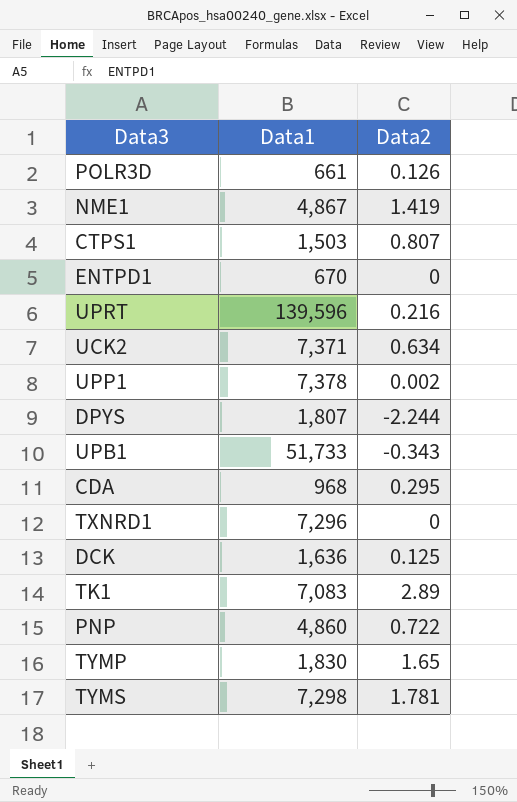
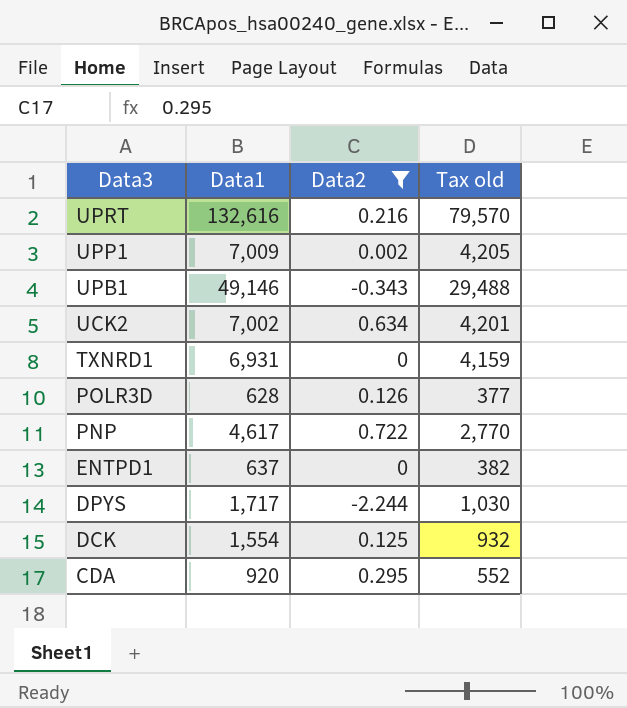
filter: none -> Data2 <= 0.722
row order: none -> Data3 descending
column Tax old | formula: none -> [Data1] * 0.6
UPRT | Data1: 139,596 -> 132,616
UPP1 | Data1: 7,378 -> 7,009
UPB1 | Data1: 51,733 -> 49,146
UCK2 | Data1: 7,371 -> 7,002
TXNRD1 | Data1: 7,296 -> 6,931
POLR3D | Data1: 661 -> 628
PNP | Data1: 4,860 -> 4,617
ENTPD1 | Data1: 670 -> 637
DPYS | Data1: 1,807 -> 1,717
DCK | Data1: 1,636 -> 1,554
CDA | Data1: 968 -> 920

